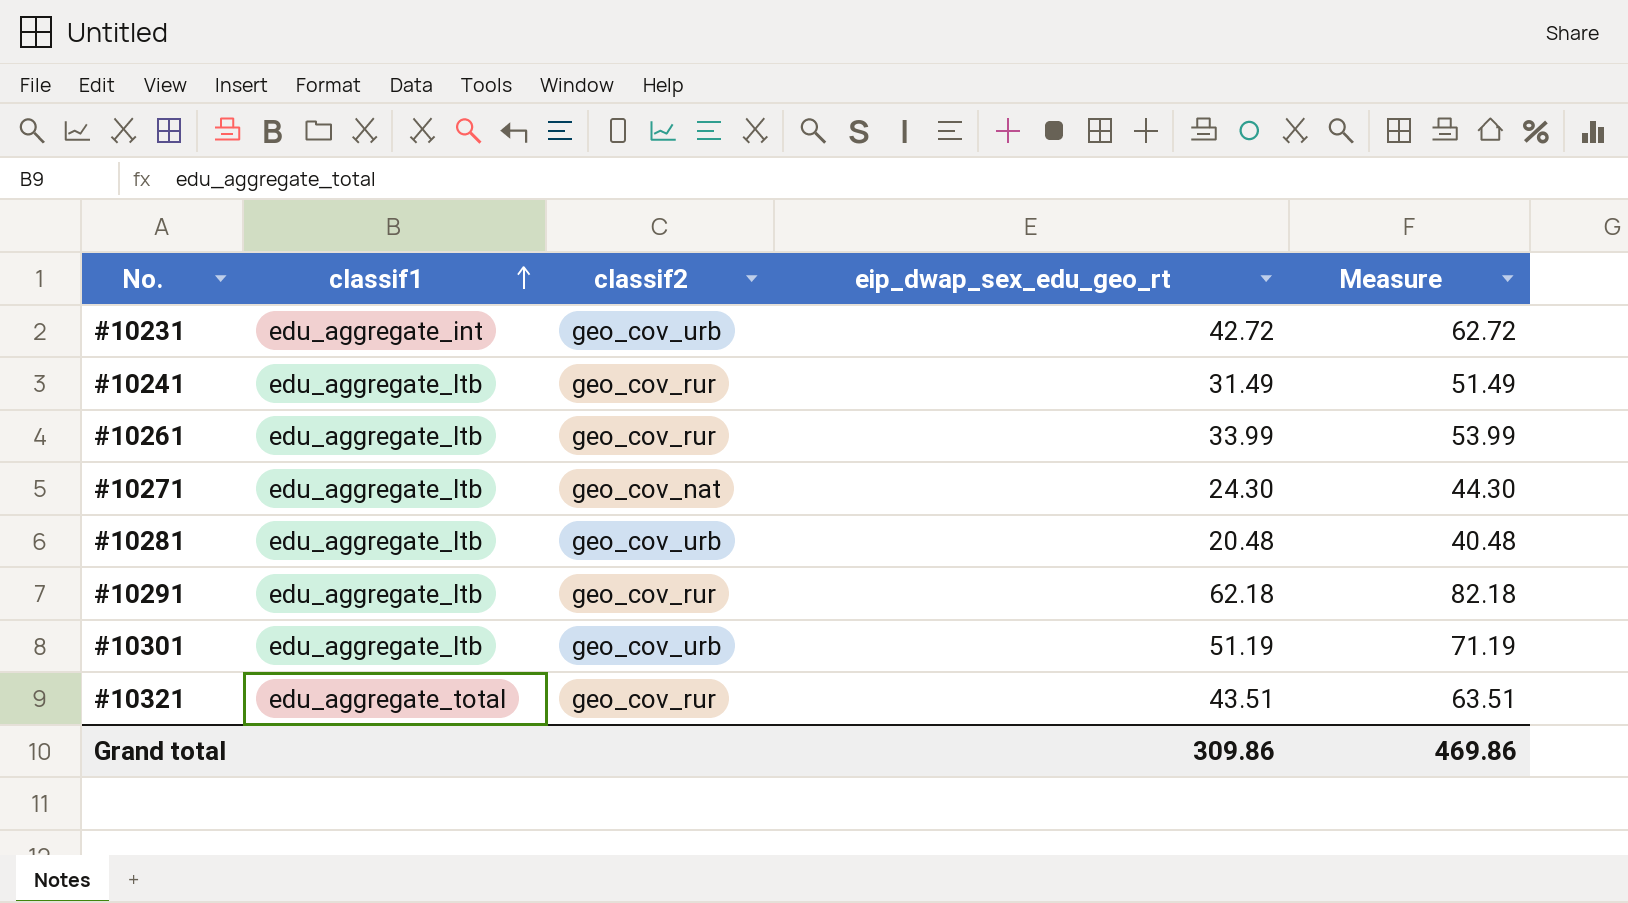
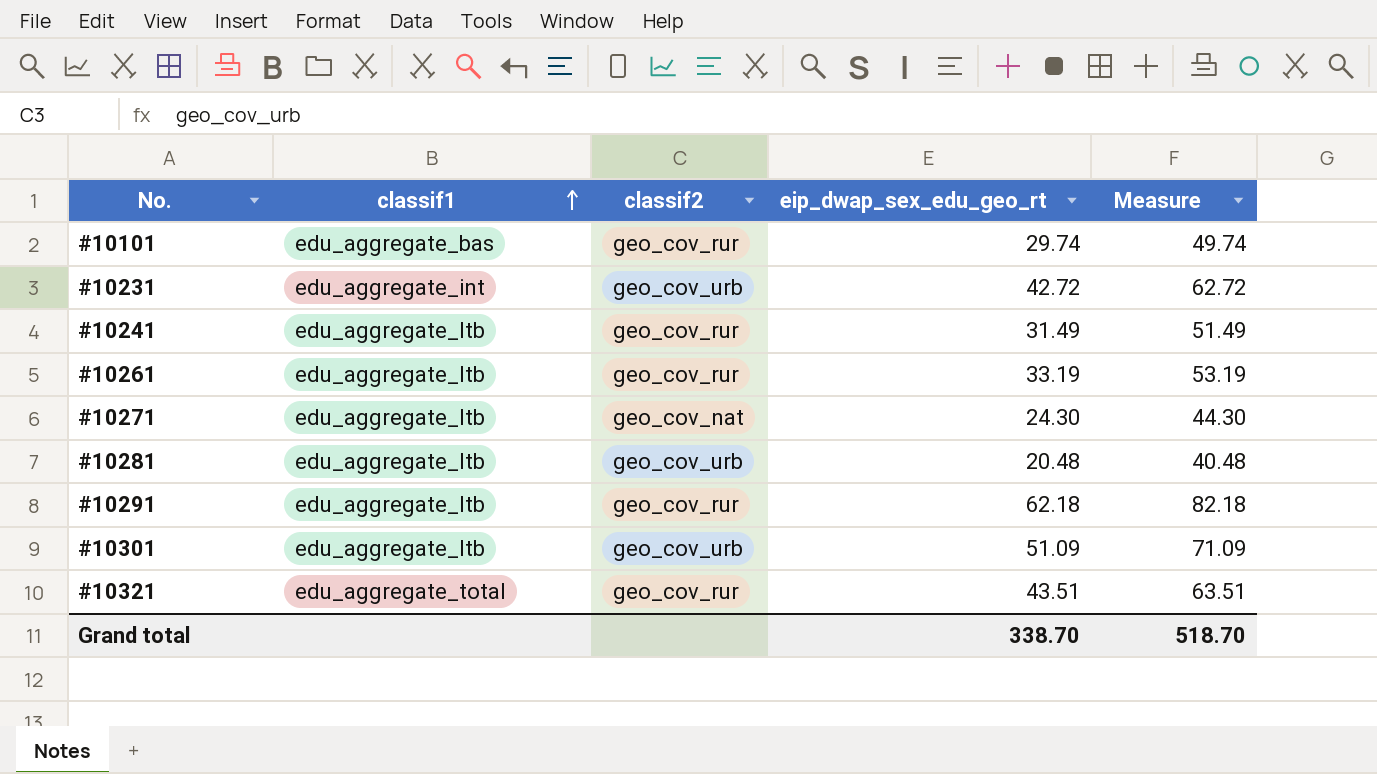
row #10101: none -> edu_aggregate_bas | geo_cov_rur | 29.74 | 49.74
#10261 | eip_dwap_sex_edu_geo_rt: 33.99 -> 33.19
#10261 | Measure: 53.99 -> 53.19
#10301 | eip_dwap_sex_edu_geo_rt: 51.19 -> 51.09
#10301 | Measure: 71.19 -> 71.09
Grand total | eip_dwap_sex_edu_geo_rt: 309.86 -> 338.70
Grand total | Measure: 469.86 -> 518.70

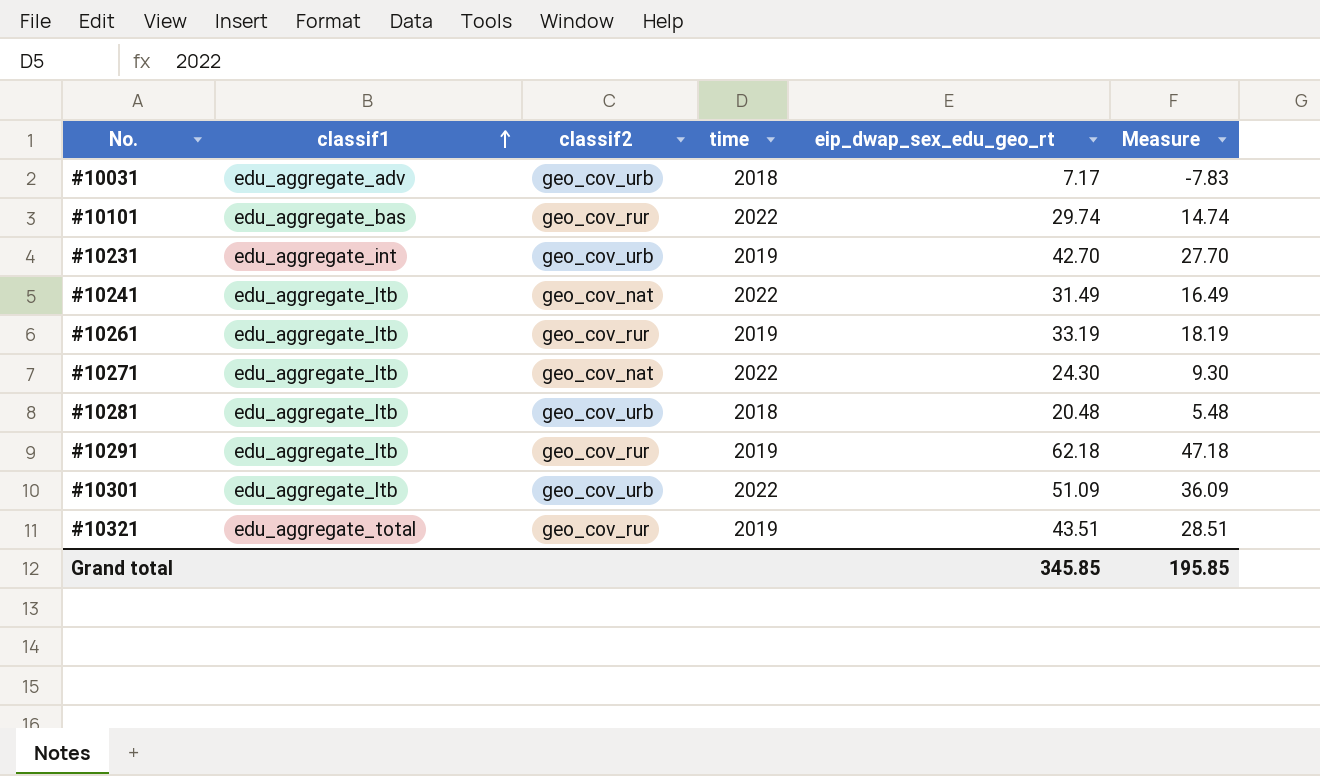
column time | position: none -> 4
column Measure | formula: [eip_dwap_sex_edu_geo_rt] + 20 -> [eip_dwap_sex_edu_geo_rt] - 15
row #10031: none -> edu_aggregate_adv | geo_cov_urb | 2018 | 7.17 | -7.83
#10231 | eip_dwap_sex_edu_geo_rt: 42.72 -> 42.70
#10241 | classif2: geo_cov_rur -> geo_cov_nat
Grand total | eip_dwap_sex_edu_geo_rt: 338.70 -> 345.85
Grand total | Measure: 518.70 -> 195.85

